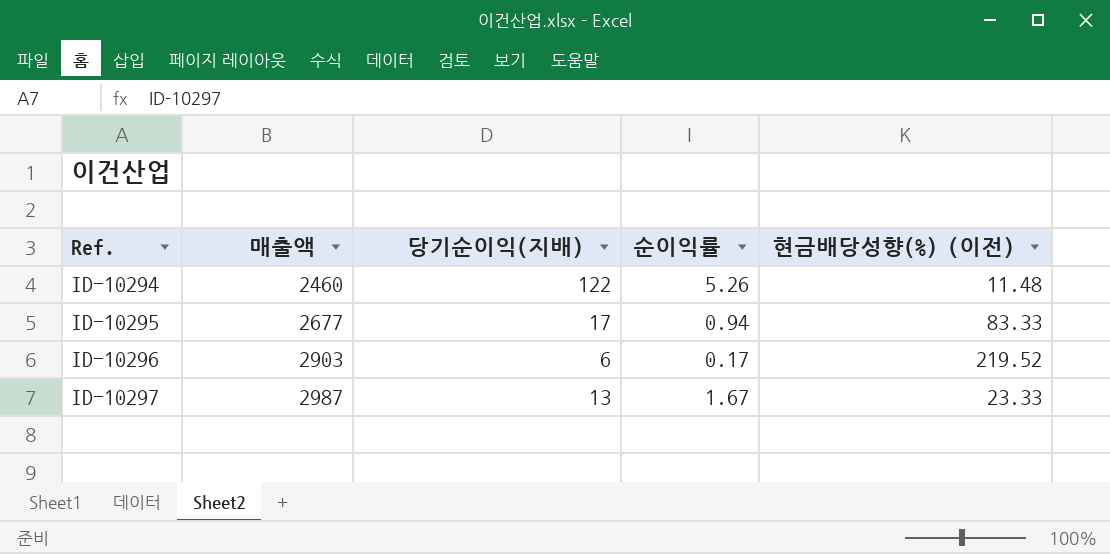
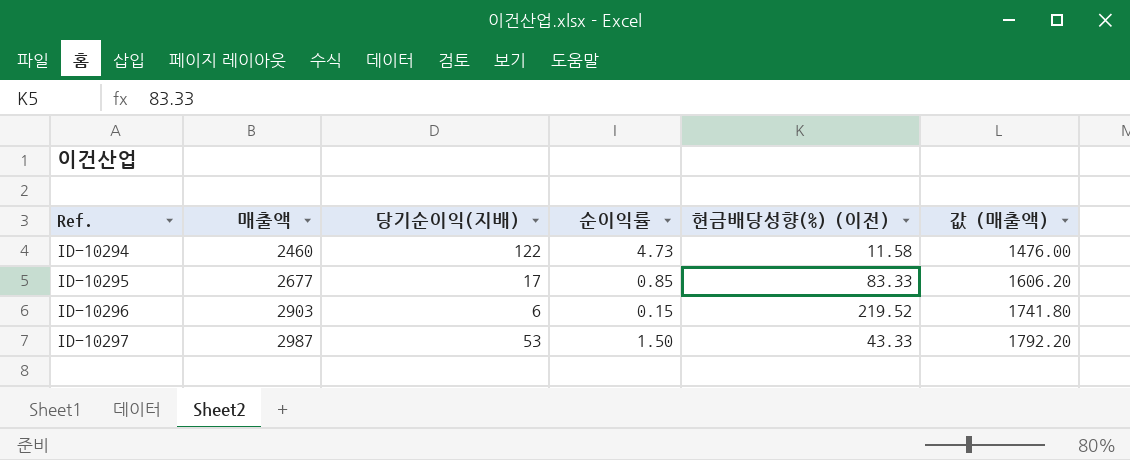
column 값 (매출액) | formula: none -> [매출액] * 0.6
ID-10294 | 순이익률: 5.26 -> 4.73
ID-10294 | 현금배당성향(%) (이전): 11.48 -> 11.58
ID-10295 | 순이익률: 0.94 -> 0.85
ID-10296 | 순이익률: 0.17 -> 0.15
ID-10297 | 당기순이익(지배): 13 -> 53
ID-10297 | 순이익률: 1.67 -> 1.50
ID-10297 | 현금배당성향(%) (이전): 23.33 -> 43.33

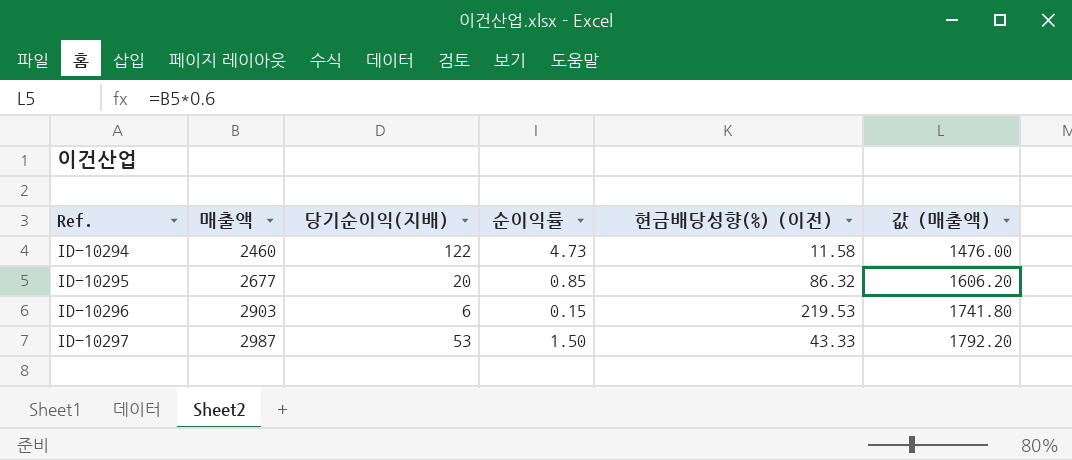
ID-10295 | 당기순이익(지배): 17 -> 20
ID-10295 | 현금배당성향(%) (이전): 83.33 -> 86.32
ID-10296 | 현금배당성향(%) (이전): 219.52 -> 219.53

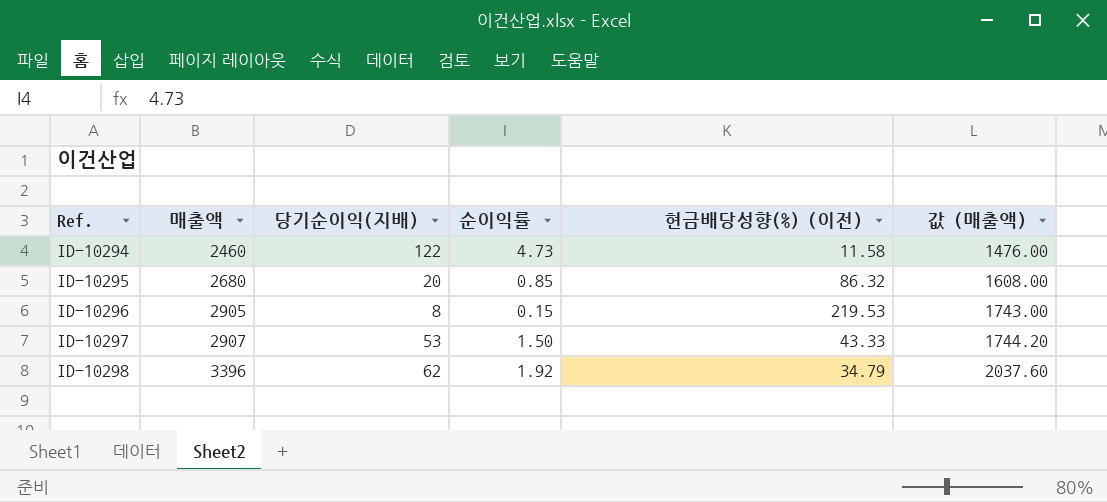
ID-10295 | 매출액: 2677 -> 2680
ID-10295 | 값 (매출액): 1606.20 -> 1608.00
ID-10296 | 매출액: 2903 -> 2905
ID-10296 | 당기순이익(지배): 6 -> 8
ID-10296 | 값 (매출액): 1741.80 -> 1743.00
ID-10297 | 매출액: 2987 -> 2907
ID-10297 | 값 (매출액): 1792.20 -> 1744.20
row ID-10298: none -> 3396 | 62 | 1.92 | 34.79 | 2037.60

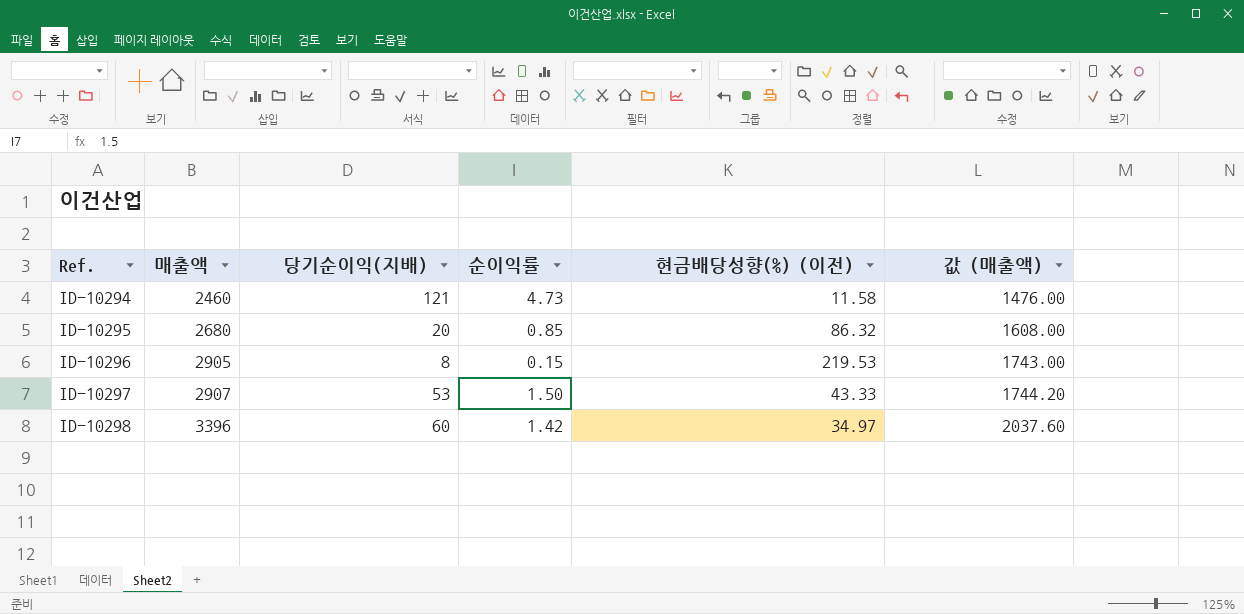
ID-10294 | 당기순이익(지배): 122 -> 121
ID-10298 | 당기순이익(지배): 62 -> 60
ID-10298 | 순이익률: 1.92 -> 1.42
ID-10298 | 현금배당성향(%) (이전): 34.79 -> 34.97

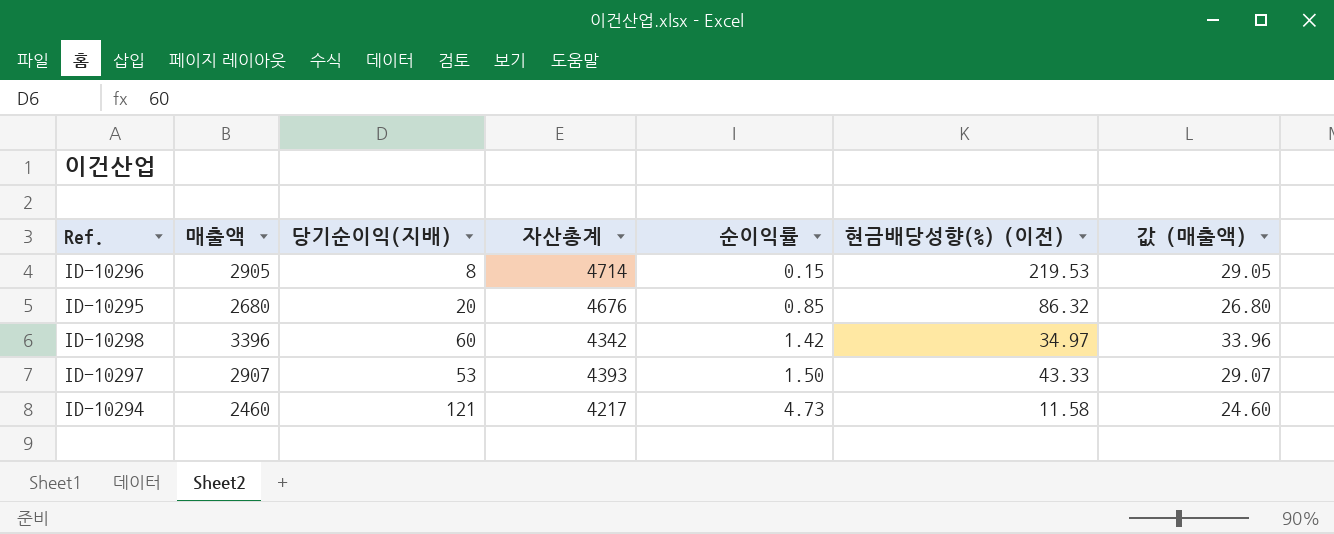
row order: Ref. ascending -> 순이익률 ascending
column 자산총계 | position: none -> 4
column 값 (매출액) | formula: [매출액] * 0.6 -> [매출액] * 0.01

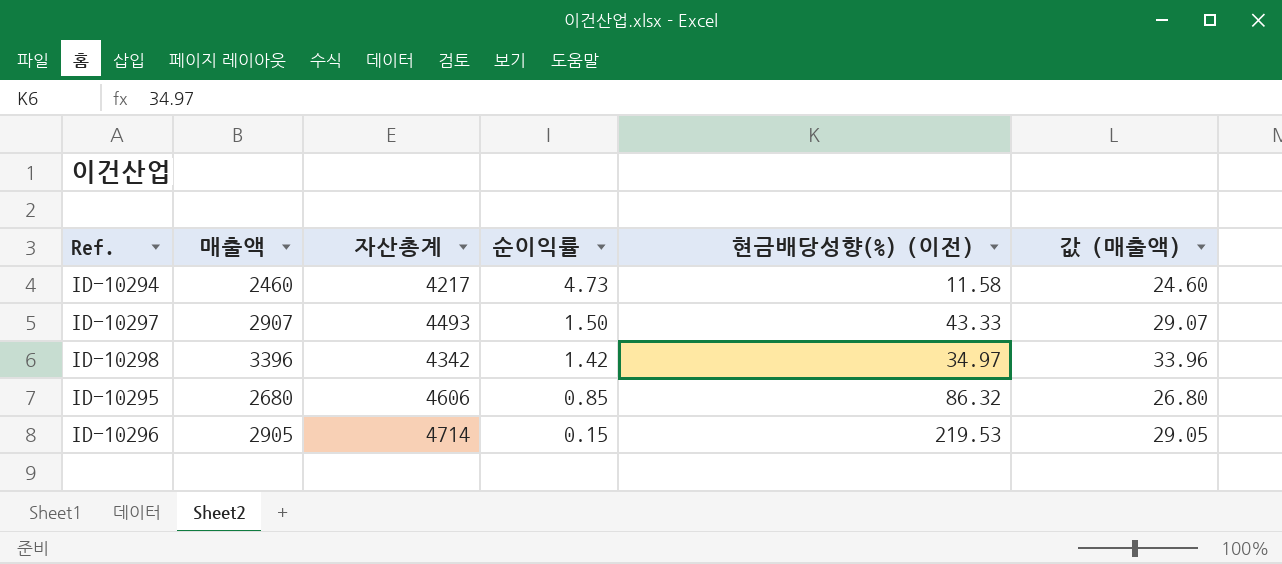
row order: 순이익률 ascending -> 순이익률 descending
column 당기순이익(지배) | position: 3 -> none
ID-10297 | 자산총계: 4393 -> 4493
ID-10295 | 자산총계: 4676 -> 4606

